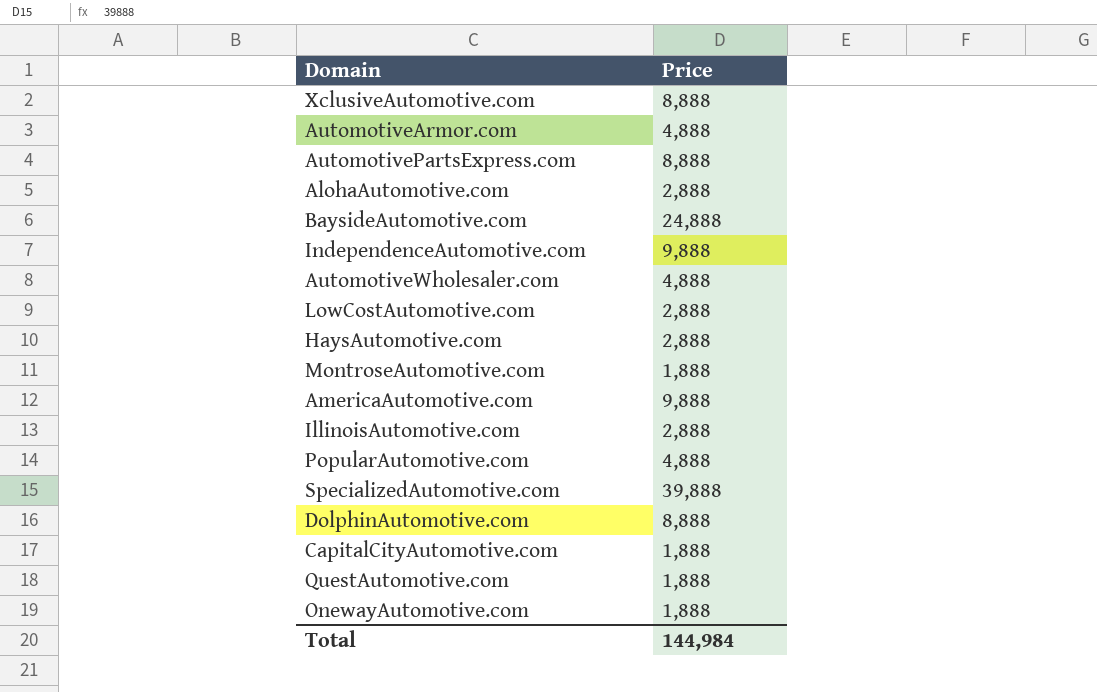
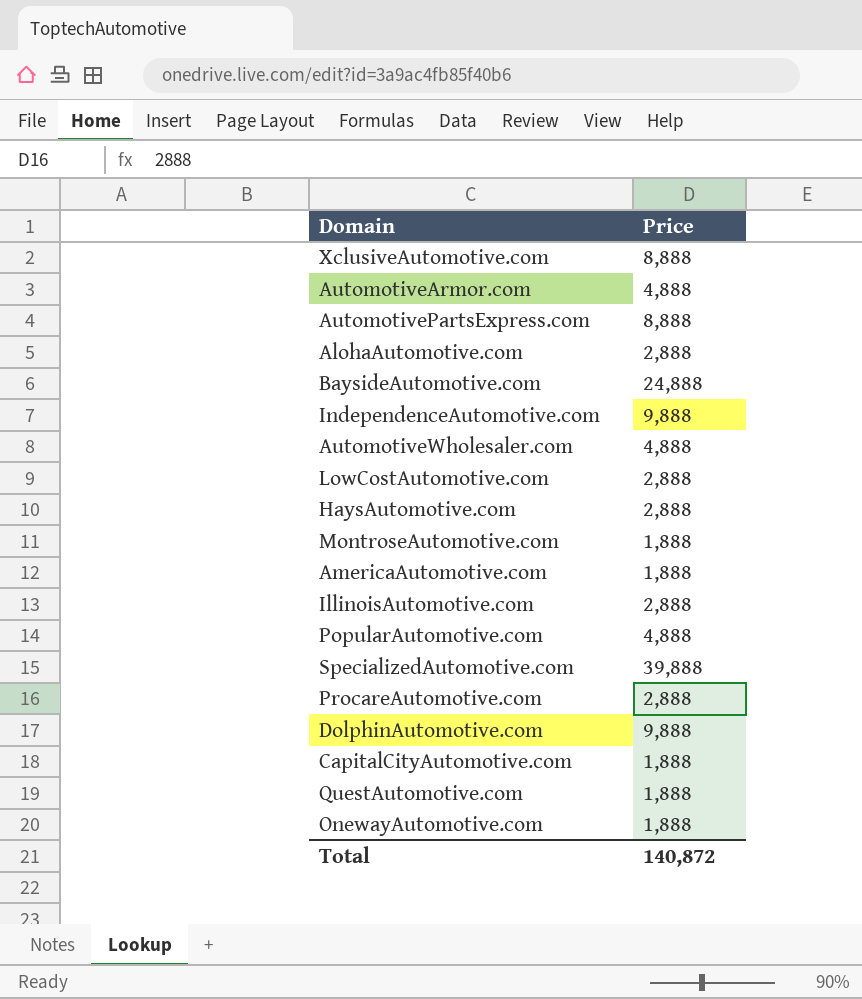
AmericaAutomotive.com | Price: 9,888 -> 1,888
row ProcareAutomotive.com: none -> 2,888
DolphinAutomotive.com | Price: 8,888 -> 9,888
Total | Price: 144,984 -> 140,872

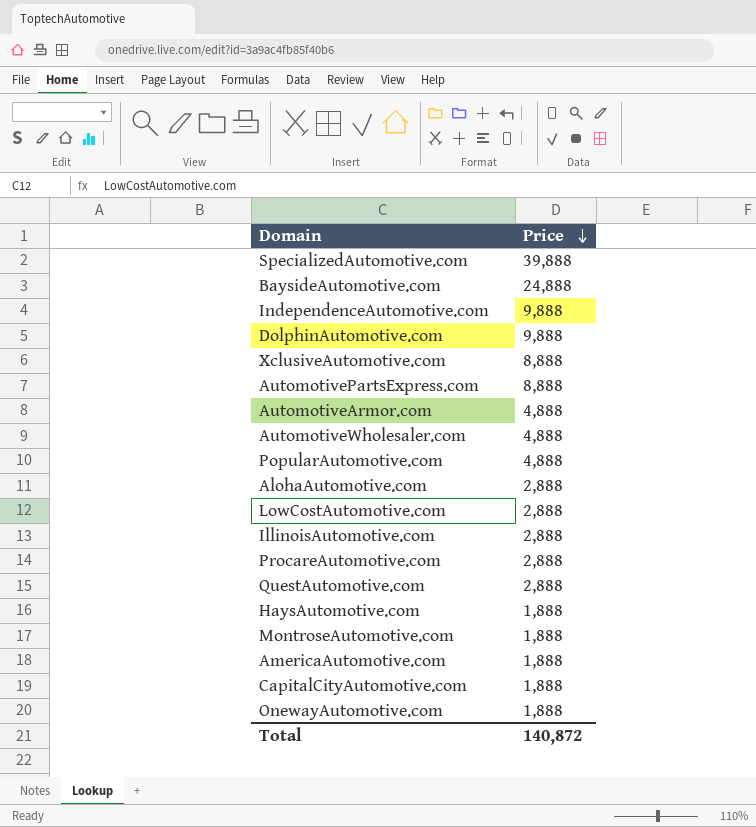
row order: none -> Price descending
QuestAutomotive.com | Price: 1,888 -> 2,888
HaysAutomotive.com | Price: 2,888 -> 1,888

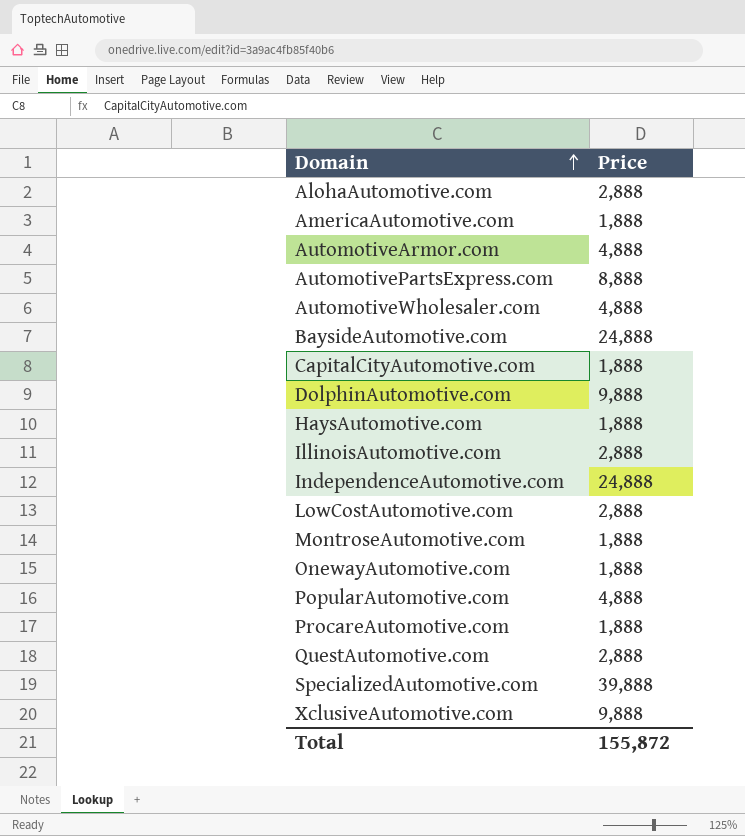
row order: Price descending -> Domain ascending
IndependenceAutomotive.com | Price: 9,888 -> 24,888
ProcareAutomotive.com | Price: 2,888 -> 1,888
XclusiveAutomotive.com | Price: 8,888 -> 9,888
Total | Price: 140,872 -> 155,872

